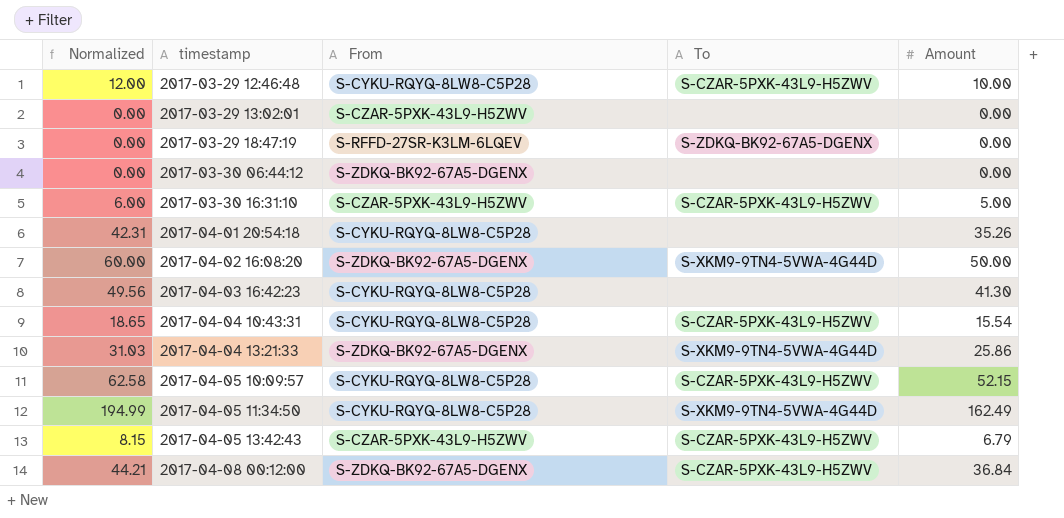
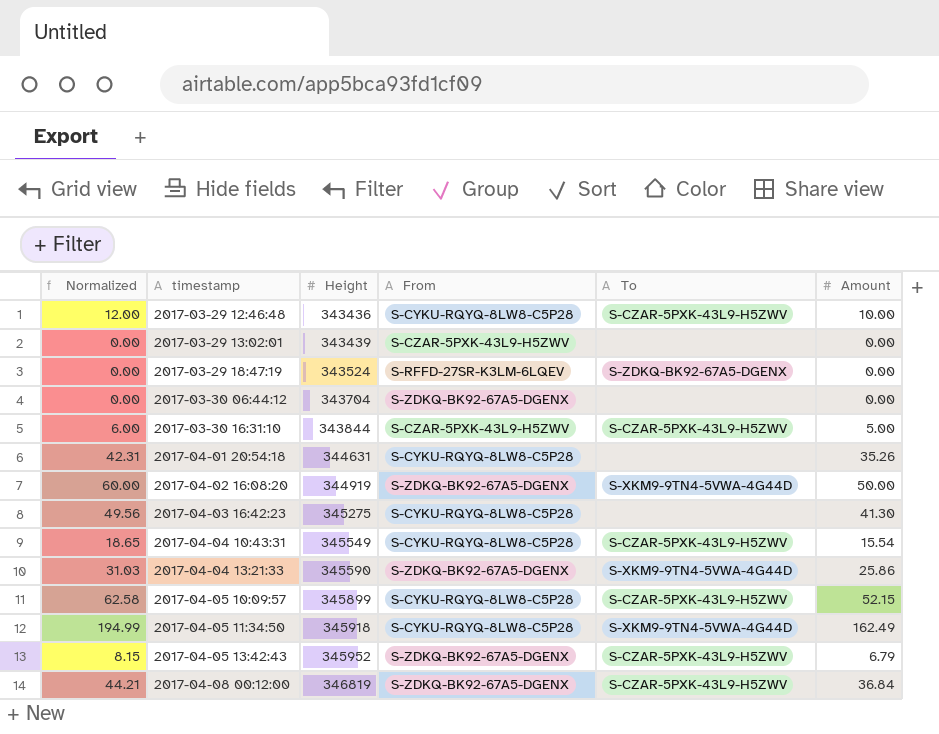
column Height | position: none -> 3
2017-04-05 13:42:43 | From: S-CZAR-5PXK-43L9-H5ZWV -> S-ZDKQ-BK92-67A5-DGENX

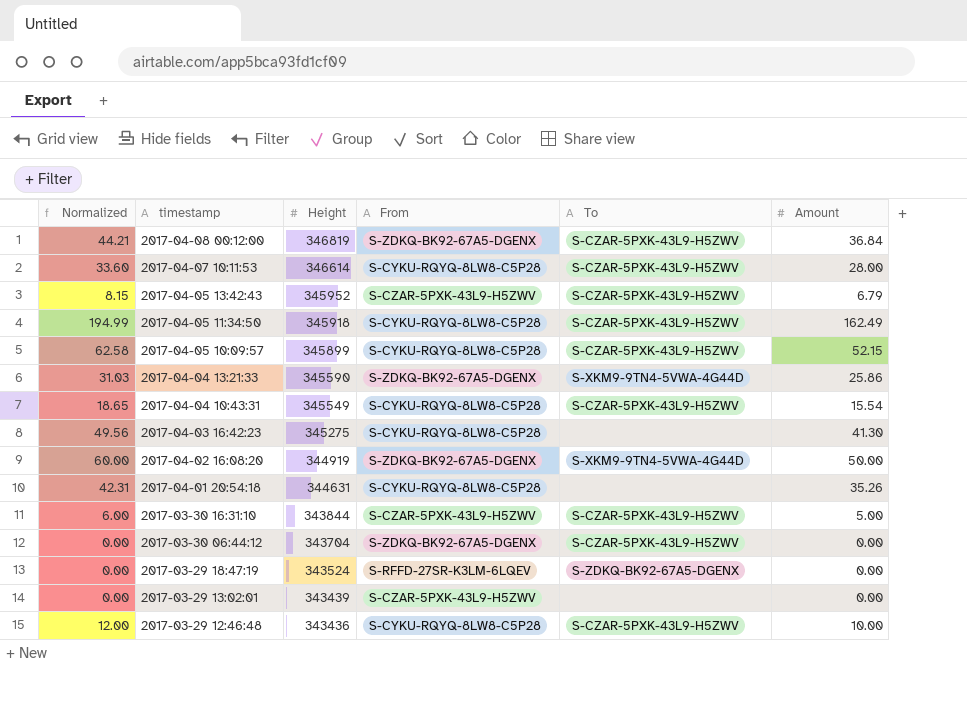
row order: timestamp ascending -> timestamp descending
row 2017-04-07 10:11:53: none -> 33.60 | 346614 | S-CYKU-RQYQ-8LW8-C5P28 | S-CZAR-5PXK-43L9-H5ZWV | 28.00
2017-04-05 13:42:43 | From: S-ZDKQ-BK92-67A5-DGENX -> S-CZAR-5PXK-43L9-H5ZWV
2017-04-05 11:34:50 | To: S-XKM9-9TN4-5VWA-4G44D -> S-CZAR-5PXK-43L9-H5ZWV
2017-03-30 06:44:12 | To: none -> S-CZAR-5PXK-43L9-H5ZWV

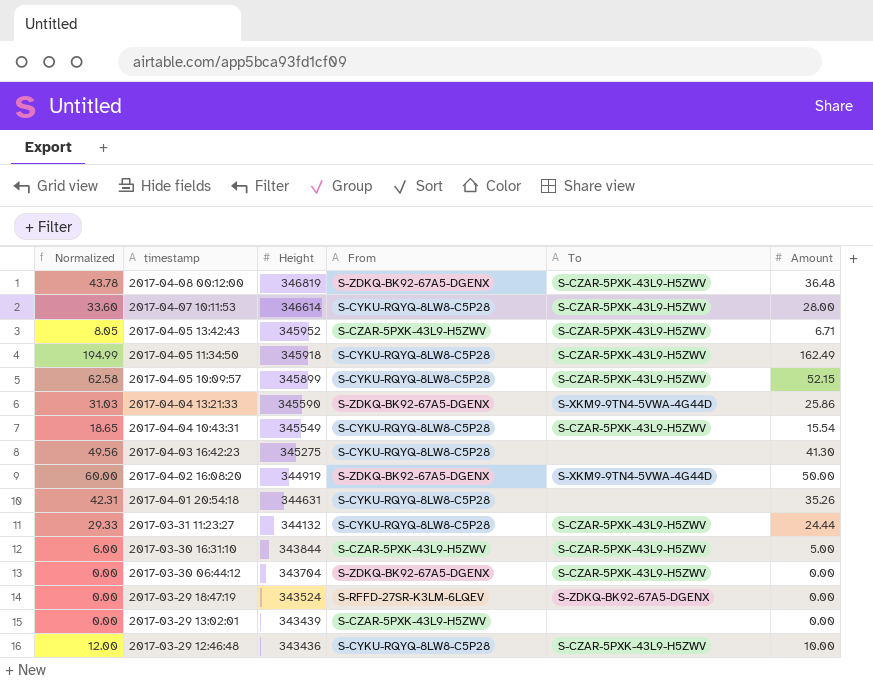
2017-04-08 00:12:00 | Normalized: 44.21 -> 43.78
2017-04-08 00:12:00 | Amount: 36.84 -> 36.48
2017-04-05 13:42:43 | Normalized: 8.15 -> 8.05
2017-04-05 13:42:43 | Amount: 6.79 -> 6.71
row 2017-03-31 11:23:27: none -> 29.33 | 344132 | S-CYKU-RQYQ-8LW8-C5P28 | S-CZAR-5PXK-43L9-H5ZWV | 24.44

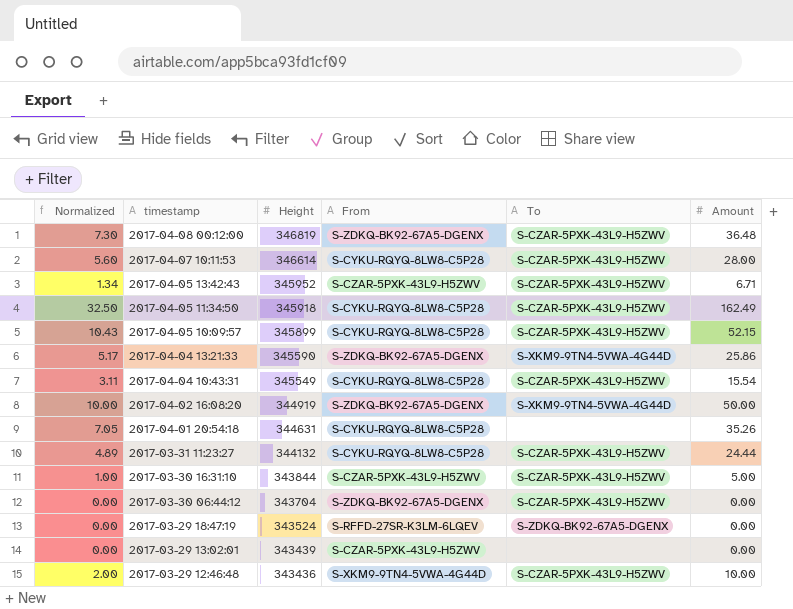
column Normalized | formula: [Amount] * 1.2 -> [Amount] * 0.2
row 2017-04-03 16:42:23: 49.56 | 345275 | S-CYKU-RQYQ-8LW8-C5P28 | none | 41.30 -> none
2017-03-29 12:46:48 | From: S-CYKU-RQYQ-8LW8-C5P28 -> S-XKM9-9TN4-5VWA-4G44D

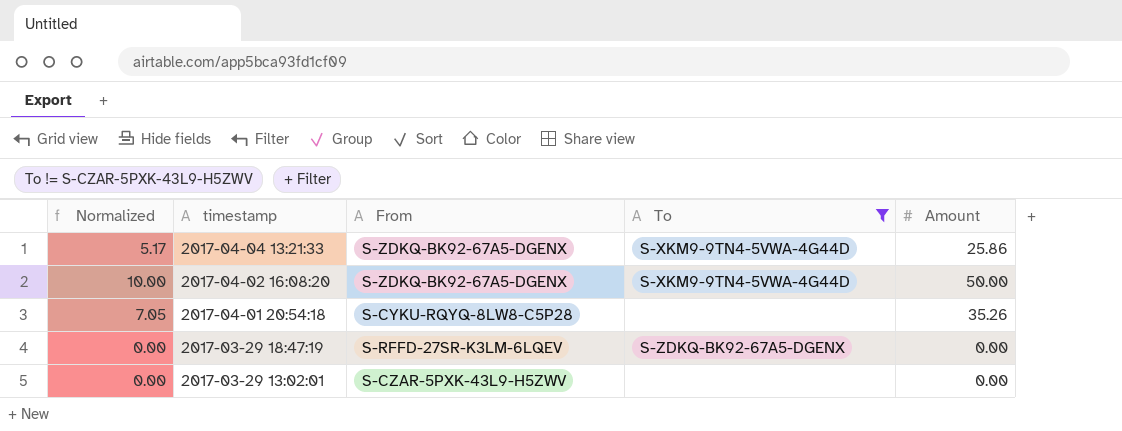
filter: none -> To != S-CZAR-5PXK-43L9-H5ZWV
column Height | position: 3 -> none

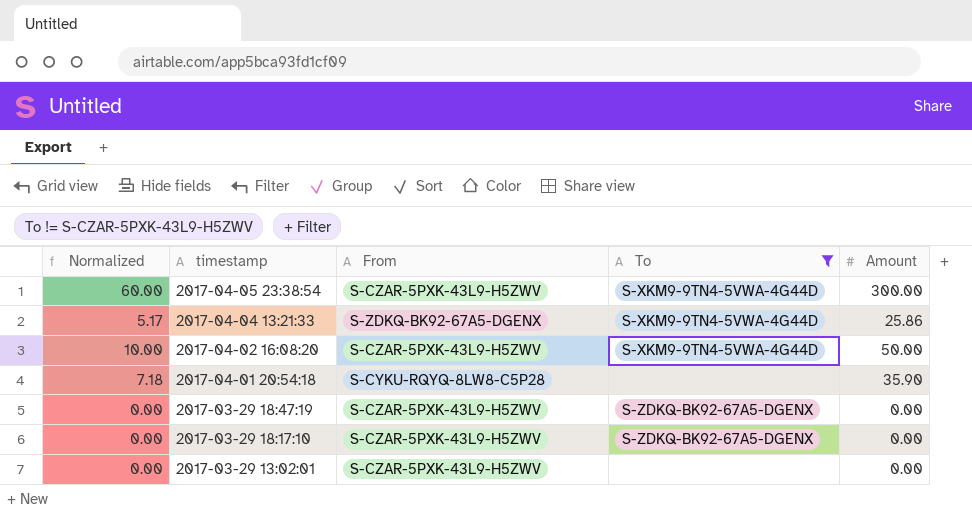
row 2017-04-05 23:38:54: none -> 60.00 | S-CZAR-5PXK-43L9-H5ZWV | S-XKM9-9TN4-5VWA-4G44D | 300.00
2017-04-02 16:08:20 | From: S-ZDKQ-BK92-67A5-DGENX -> S-CZAR-5PXK-43L9-H5ZWV
2017-04-01 20:54:18 | Normalized: 7.05 -> 7.18
2017-04-01 20:54:18 | Amount: 35.26 -> 35.90
2017-03-29 18:47:19 | From: S-RFFD-27SR-K3LM-6LQEV -> S-CZAR-5PXK-43L9-H5ZWV
row 2017-03-29 18:17:10: none -> 0.00 | S-CZAR-5PXK-43L9-H5ZWV | S-ZDKQ-BK92-67A5-DGENX | 0.00

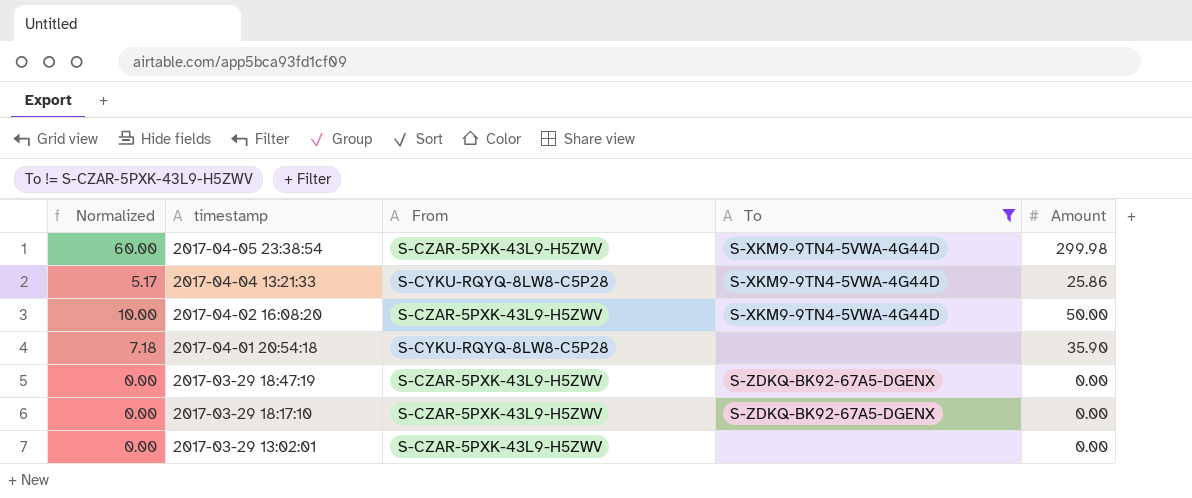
2017-04-05 23:38:54 | Amount: 300.00 -> 299.98
2017-04-04 13:21:33 | From: S-ZDKQ-BK92-67A5-DGENX -> S-CYKU-RQYQ-8LW8-C5P28

